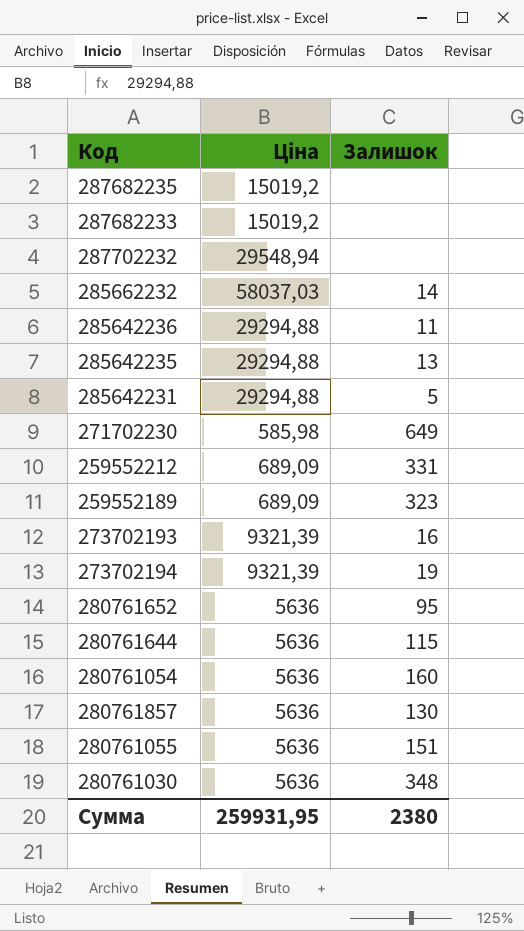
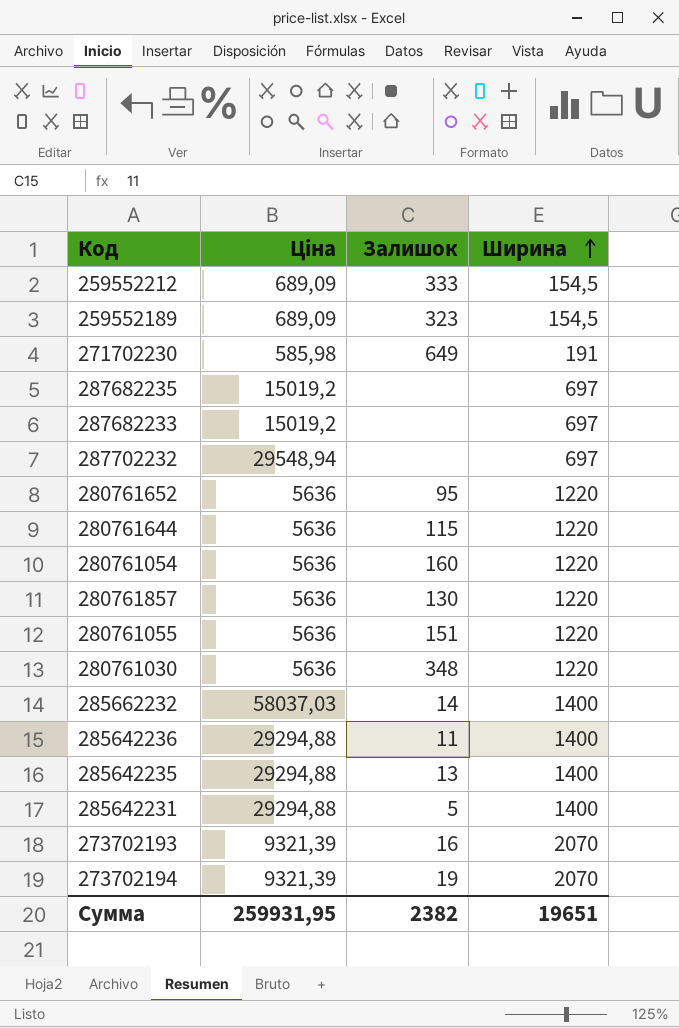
row order: none -> Ширина ascending
column Ширина | position: none -> 4
259552212 | Залишок: 331 -> 333
Сумма | Залишок: 2380 -> 2382

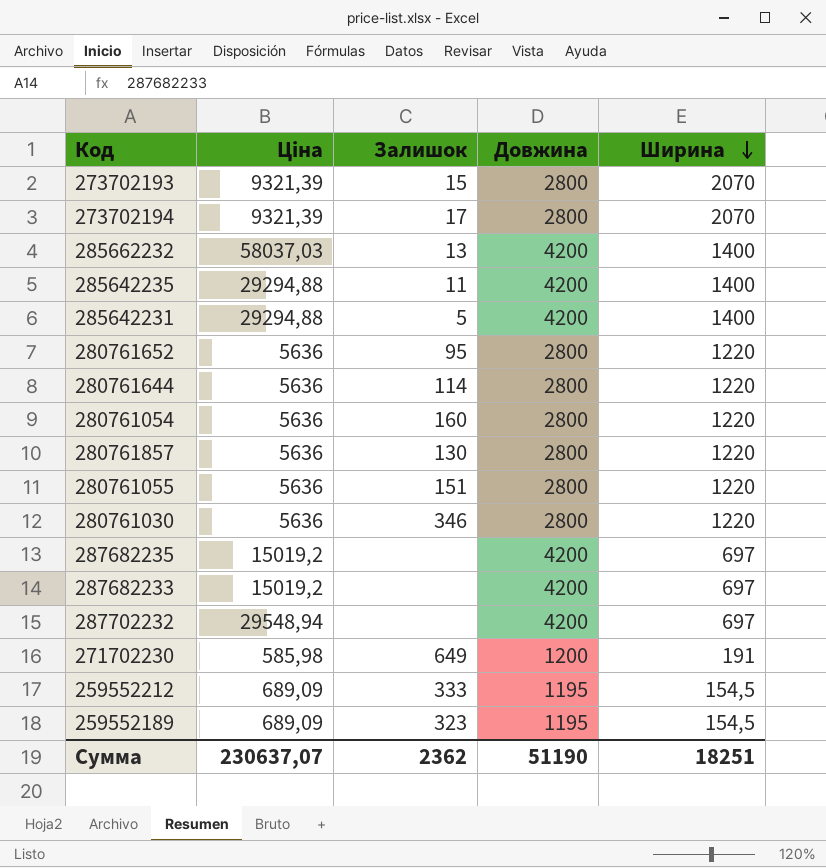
row order: Ширина ascending -> Ширина descending
column Довжина | position: none -> 4
row 285642236: 29294,88 | 11 | 1400 -> none
273702193 | Залишок: 16 -> 15
273702194 | Залишок: 19 -> 17
285662232 | Залишок: 14 -> 13
285642235 | Залишок: 13 -> 11
280761644 | Залишок: 115 -> 114
280761030 | Залишок: 348 -> 346
Сумма | Ціна: 259931,95 -> 230637,07
Сумма | Залишок: 2382 -> 2362
Сумма | Ширина: 19651 -> 18251

